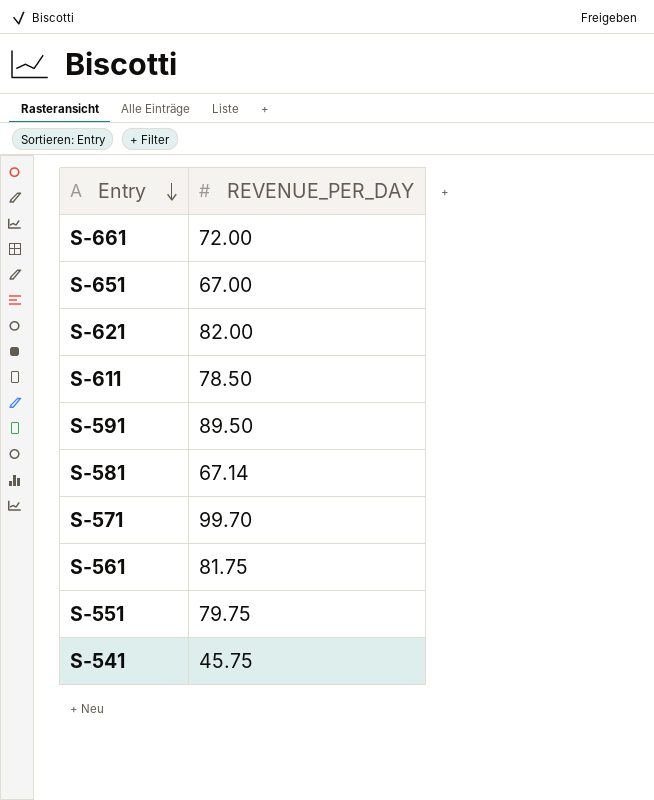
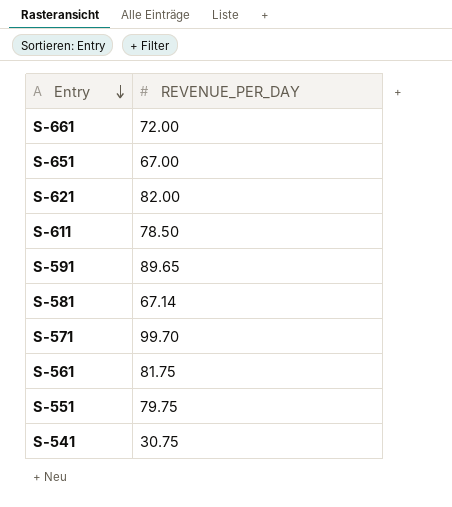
S-591 | REVENUE_PER_DAY: 89.50 -> 89.65
S-541 | REVENUE_PER_DAY: 45.75 -> 30.75

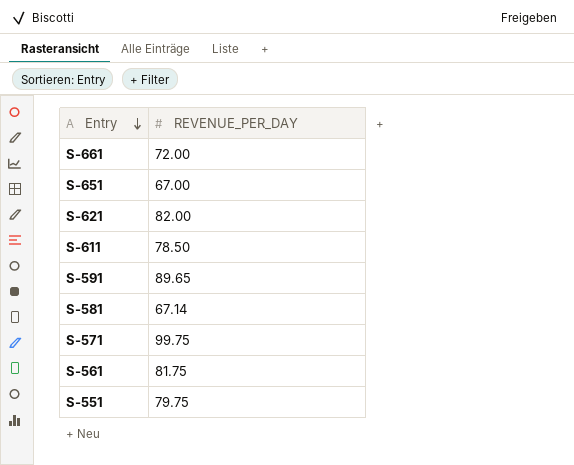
row S-541: 30.75 -> none
S-571 | REVENUE_PER_DAY: 99.70 -> 99.75

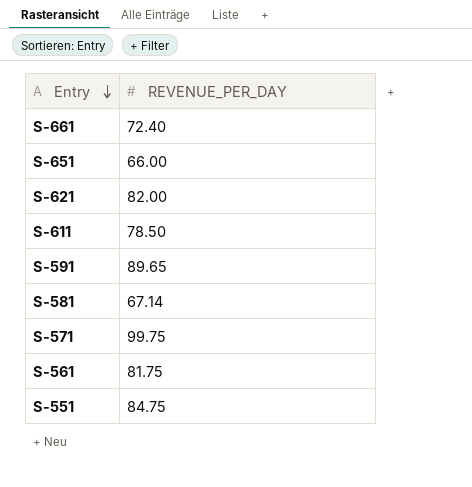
S-661 | REVENUE_PER_DAY: 72.00 -> 72.40
S-651 | REVENUE_PER_DAY: 67.00 -> 66.00
S-551 | REVENUE_PER_DAY: 79.75 -> 84.75

